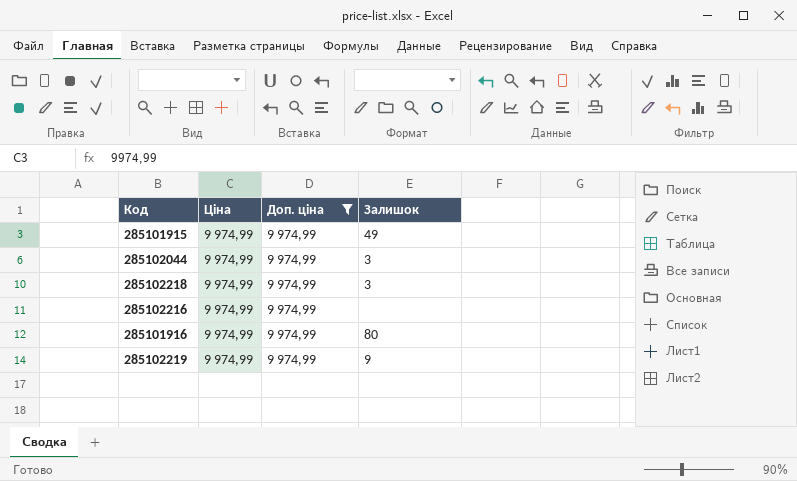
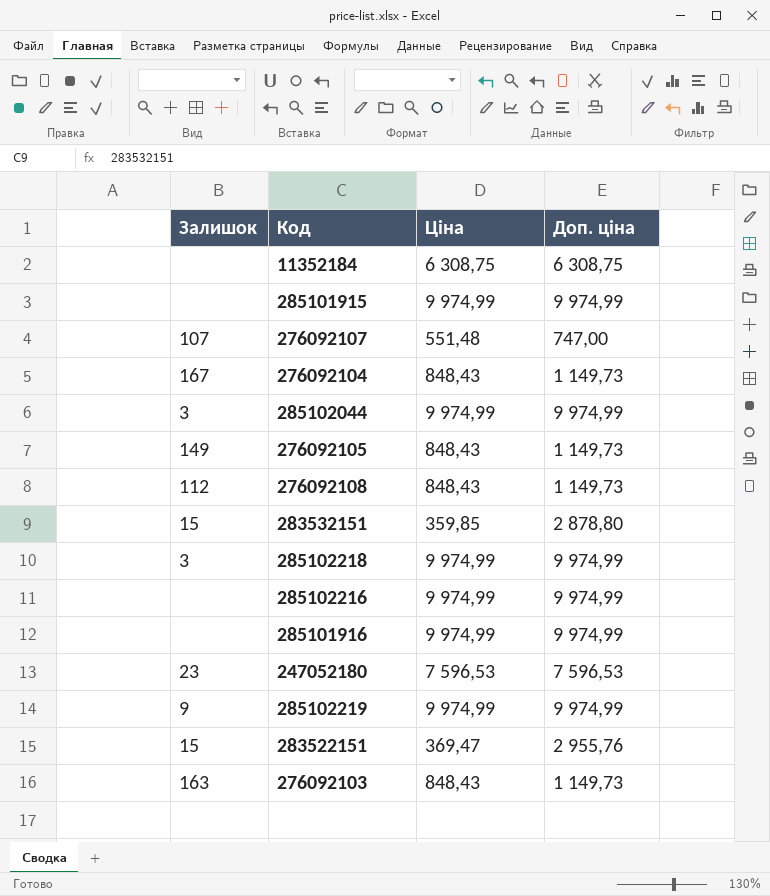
filter: Доп. ціна = 9 974,99 -> none
column Залишок | position: 4 -> 1
285101915 | Залишок: 49 -> none
285101916 | Залишок: 80 -> none

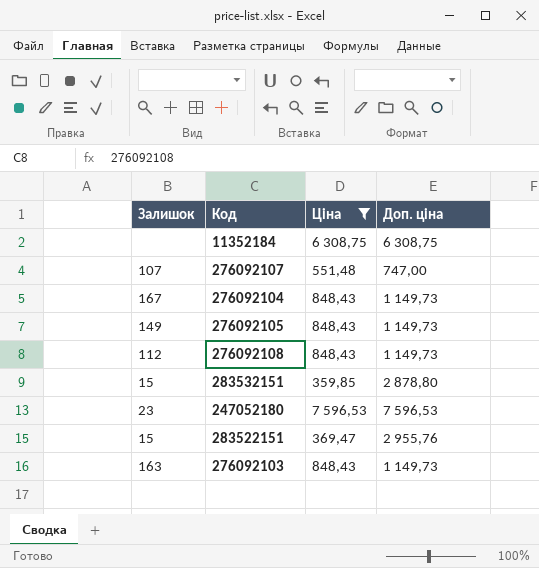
filter: none -> Ціна != 9 974,99

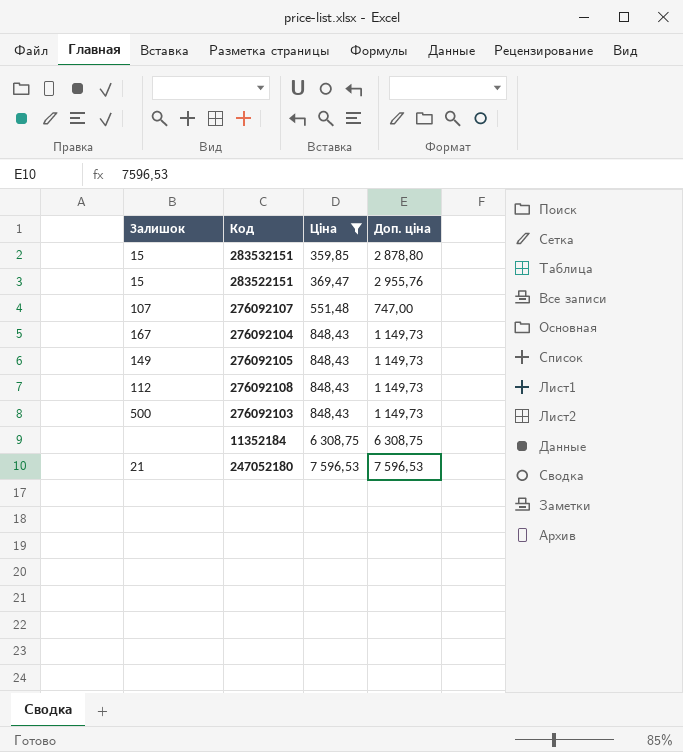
row order: none -> Ціна ascending
276092103 | Залишок: 163 -> 500
247052180 | Залишок: 23 -> 21

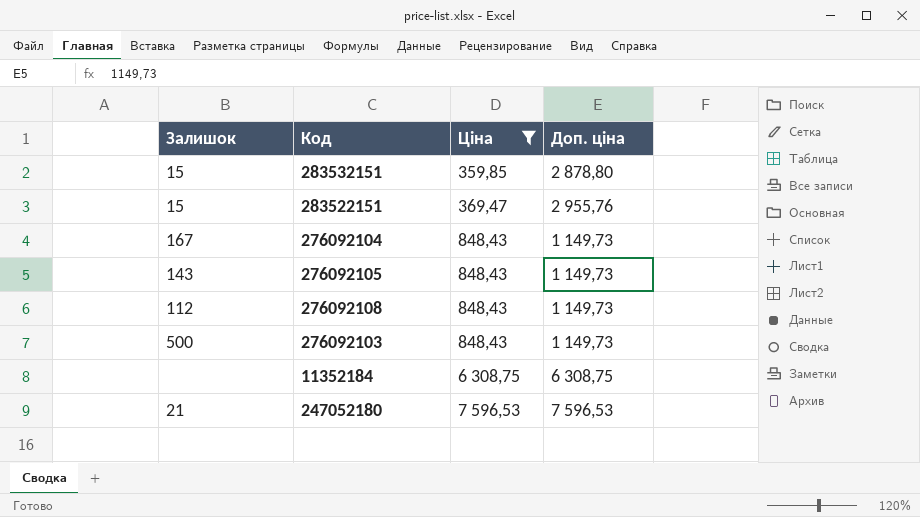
row 276092107: 107 | 551,48 | 747,00 -> none
276092105 | Залишок: 149 -> 143

